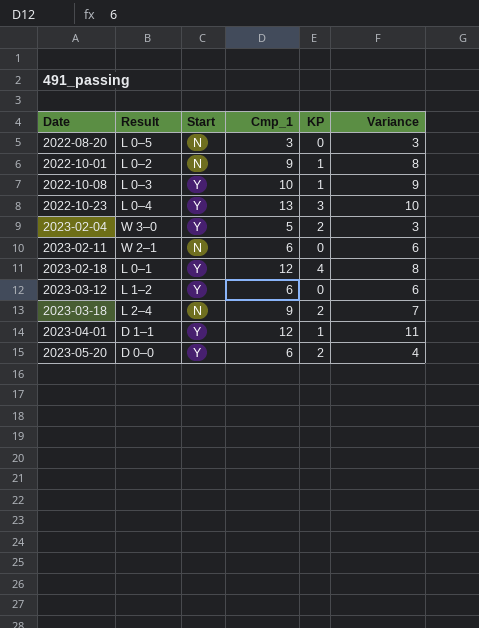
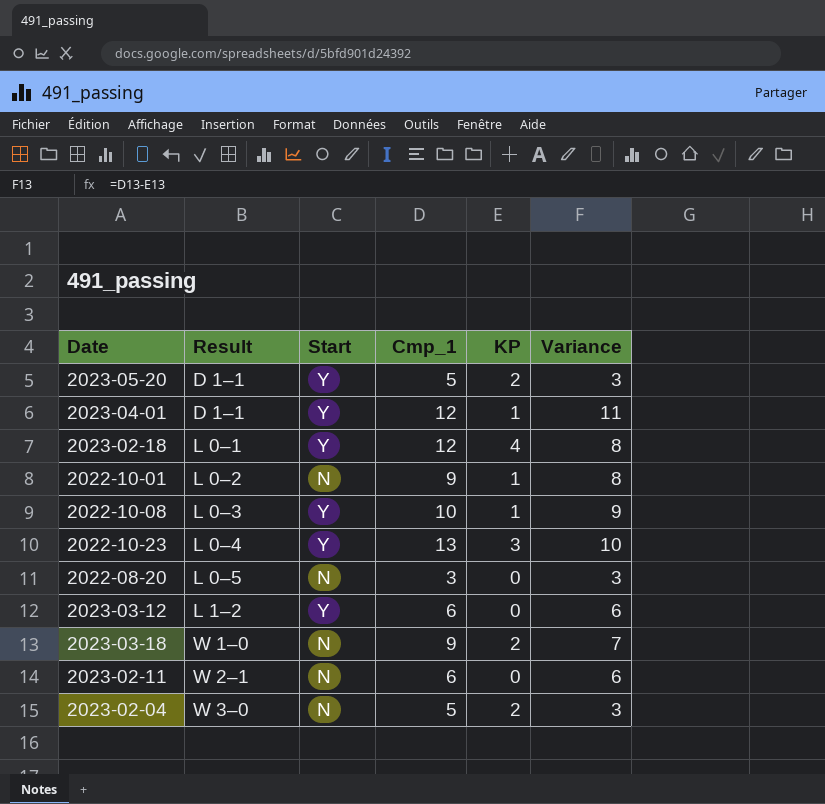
row order: Date ascending -> Result ascending
2023-05-20 | Result: D 0–0 -> D 1–1
2023-05-20 | Cmp_1: 6 -> 5
2023-05-20 | Variance: 4 -> 3
2023-03-18 | Result: L 2–4 -> W 1–0
2023-02-04 | Start: Y -> N

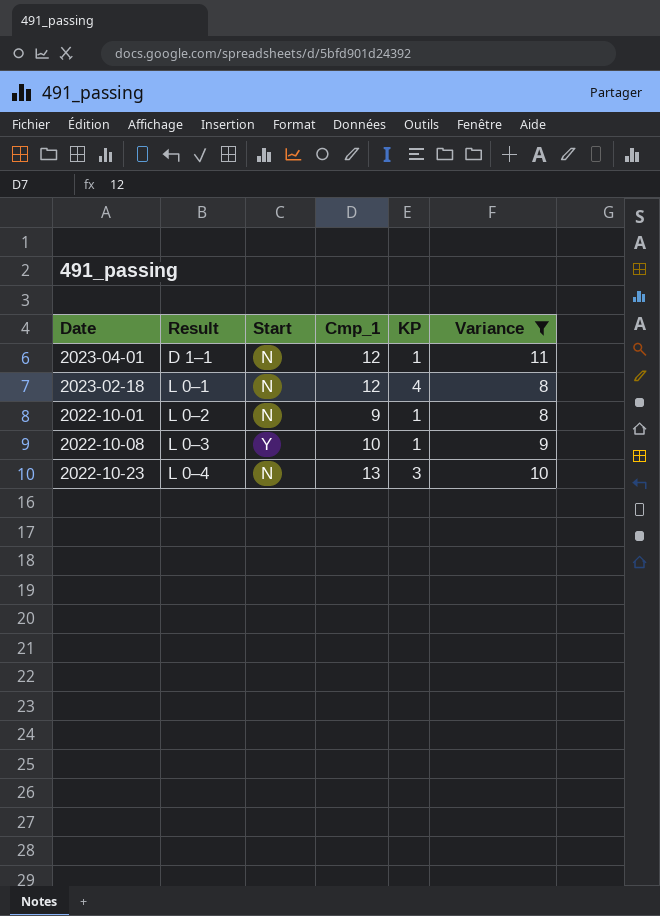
filter: none -> Variance >= 8
2023-04-01 | Start: Y -> N
2023-02-18 | Start: Y -> N
2022-10-23 | Start: Y -> N

